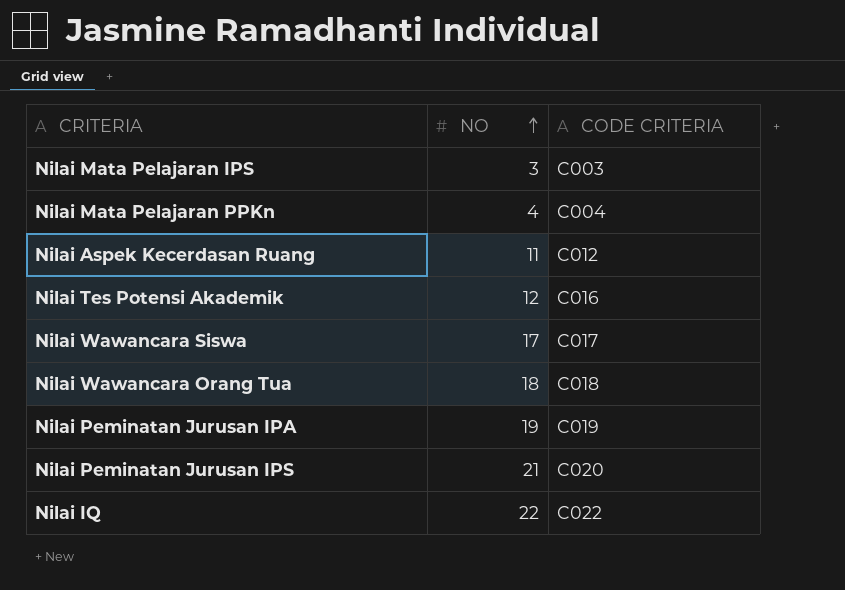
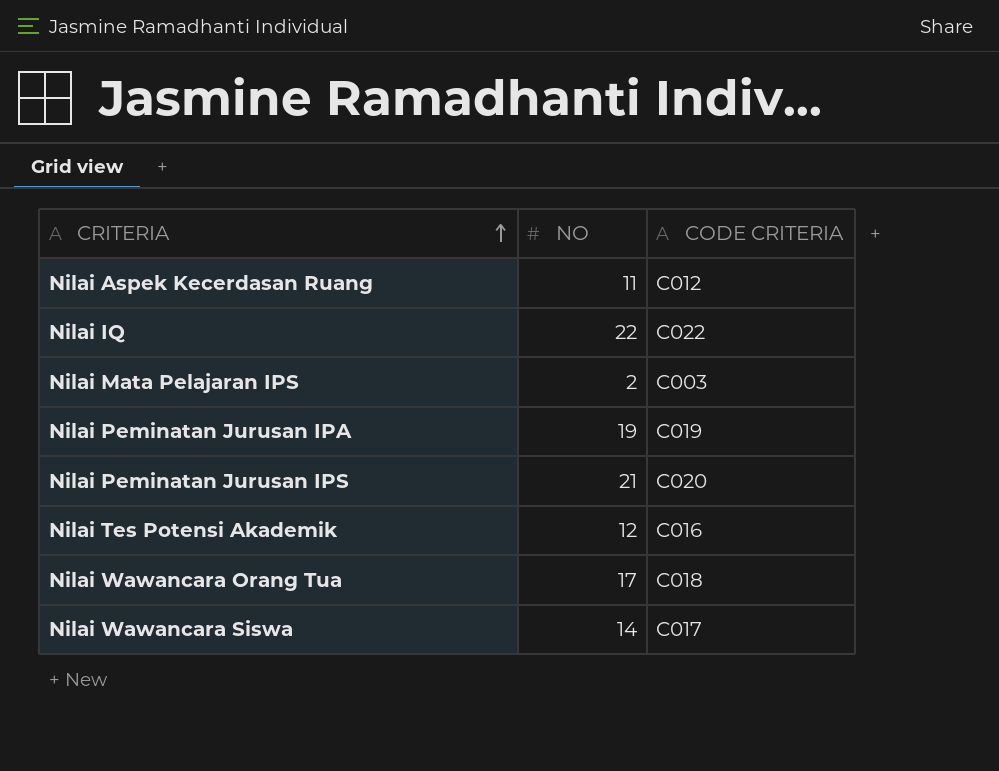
row order: NO ascending -> CRITERIA ascending
row Nilai Mata Pelajaran PPKn: 4 | C004 -> none
Nilai Mata Pelajaran IPS | NO: 3 -> 2
Nilai Wawancara Orang Tua | NO: 18 -> 17
Nilai Wawancara Siswa | NO: 17 -> 14

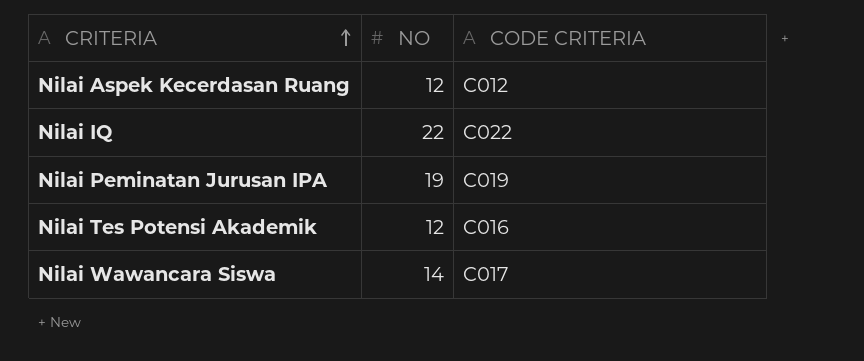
row Nilai Mata Pelajaran IPS: 2 | C003 -> none
row Nilai Peminatan Jurusan IPS: 21 | C020 -> none
row Nilai Wawancara Orang Tua: 17 | C018 -> none
Nilai Aspek Kecerdasan Ruang | NO: 11 -> 12

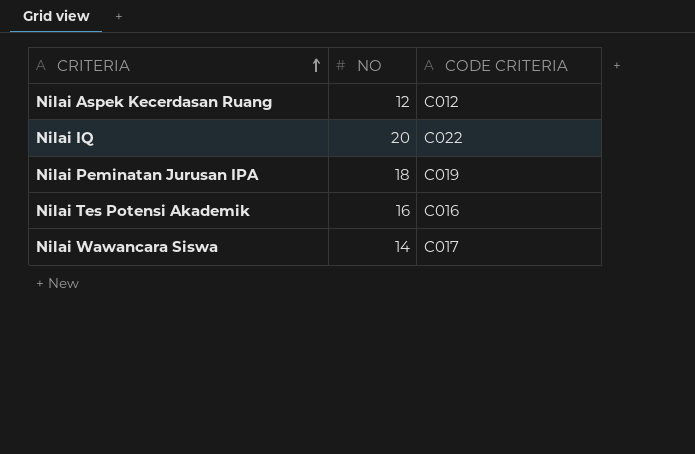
Nilai IQ | NO: 22 -> 20
Nilai Peminatan Jurusan IPA | NO: 19 -> 18
Nilai Tes Potensi Akademik | NO: 12 -> 16

